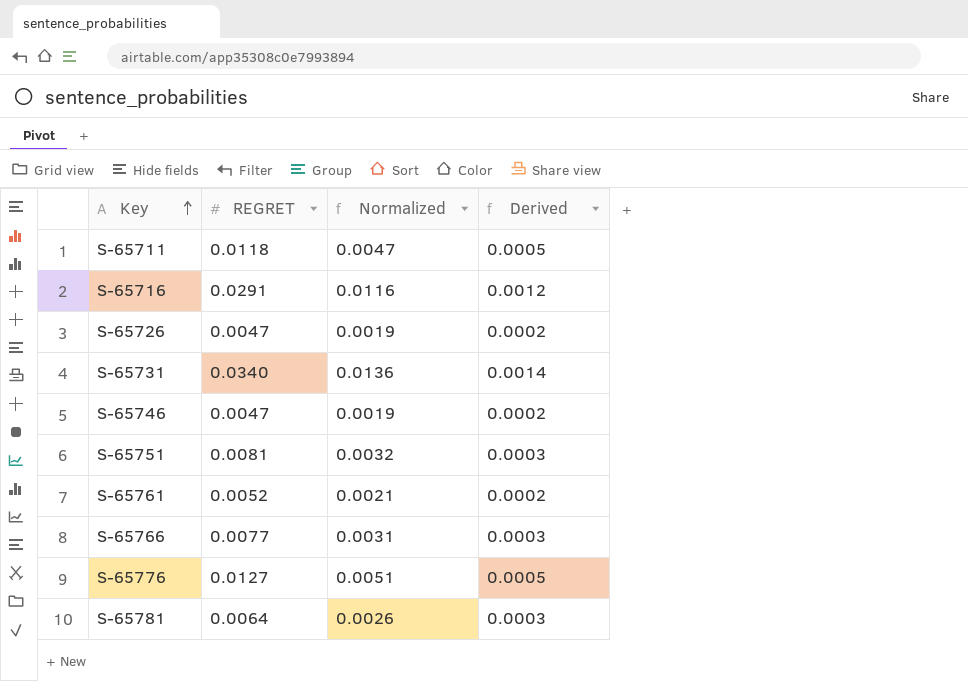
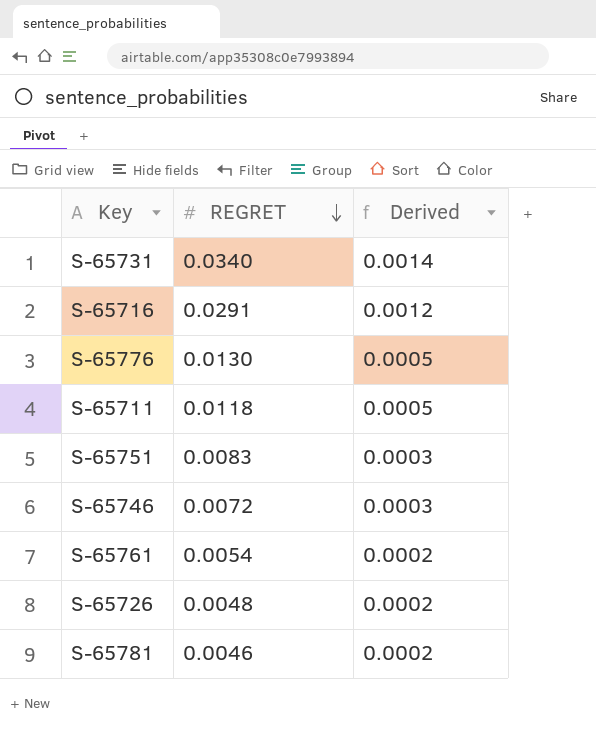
row order: Key ascending -> REGRET descending
column Normalized | formula: [REGRET] * 0.4 -> none
row S-65766: 0.0077 | 0.0031 | 0.0003 -> none
S-65776 | REGRET: 0.0127 -> 0.0130
S-65751 | REGRET: 0.0081 -> 0.0083
S-65746 | REGRET: 0.0047 -> 0.0072
S-65746 | Derived: 0.0002 -> 0.0003
S-65761 | REGRET: 0.0052 -> 0.0054
S-65726 | REGRET: 0.0047 -> 0.0048
S-65781 | REGRET: 0.0064 -> 0.0046
S-65781 | Derived: 0.0003 -> 0.0002

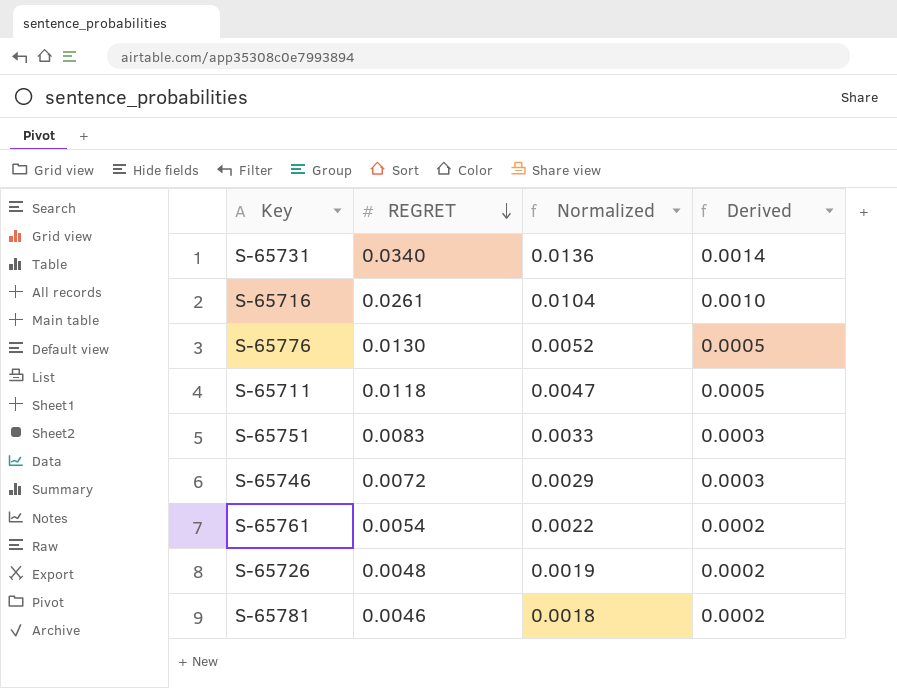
column Normalized | formula: none -> [REGRET] * 0.4
S-65716 | REGRET: 0.0291 -> 0.0261
S-65716 | Derived: 0.0012 -> 0.0010

